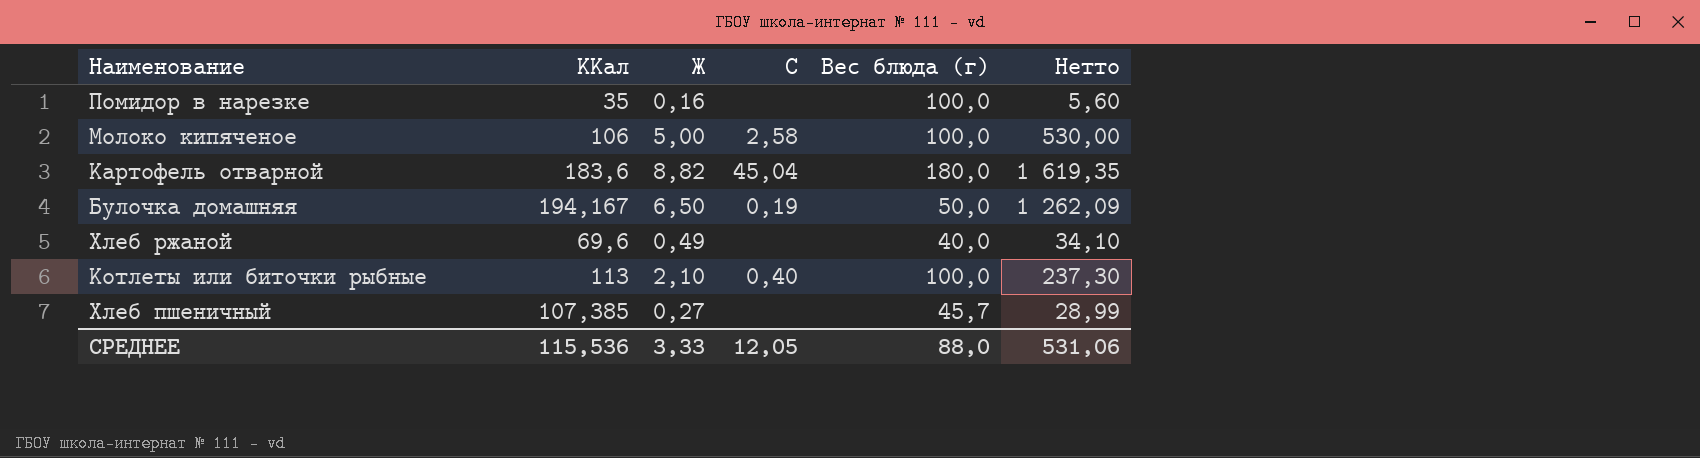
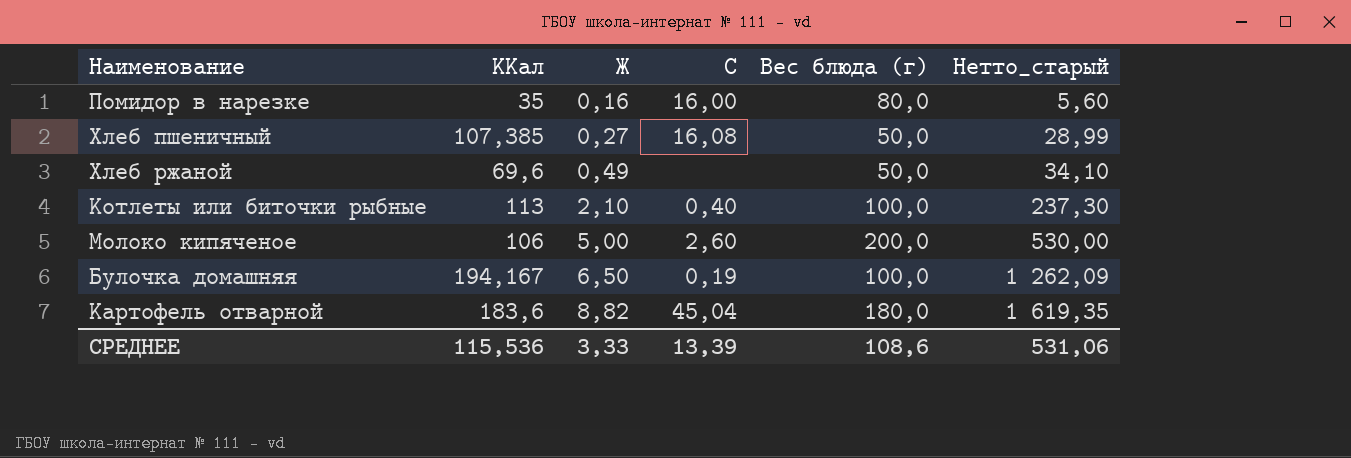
row order: none -> Ж ascending
column name: Нетто -> Нетто_старый
Помидор в нарезке | C: none -> 16,00
Помидор в нарезке | Вес блюда (г): 100,0 -> 80,0
Хлеб пшеничный | C: none -> 16,08
Хлеб пшеничный | Вес блюда (г): 45,7 -> 50,0
Хлеб ржаной | Вес блюда (г): 40,0 -> 50,0
Молоко кипяченое | C: 2,58 -> 2,60
Молоко кипяченое | Вес блюда (г): 100,0 -> 200,0
Булочка домашняя | Вес блюда (г): 50,0 -> 100,0
СРЕДНЕЕ | C: 12,05 -> 13,39
СРЕДНЕЕ | Вес блюда (г): 88,0 -> 108,6

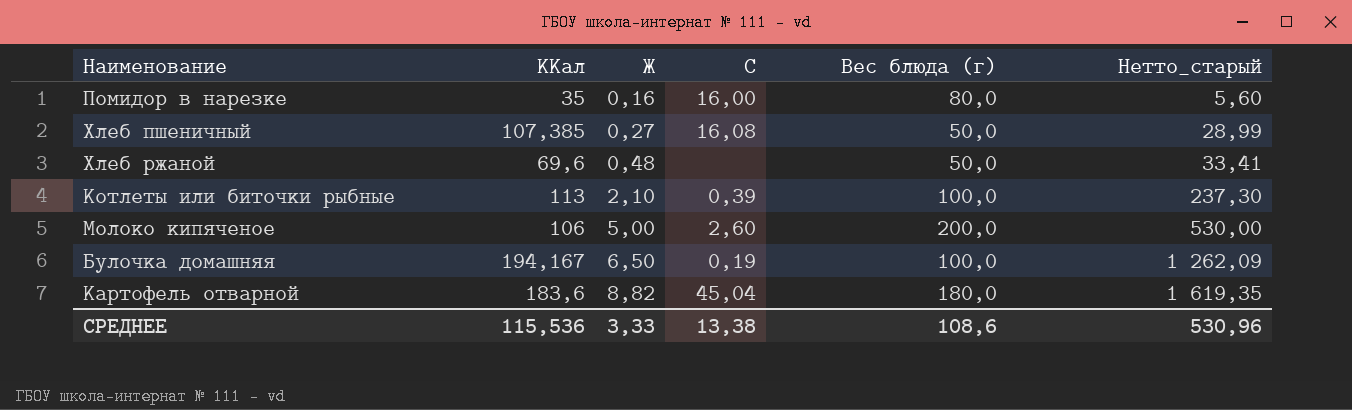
Хлеб ржаной | Ж: 0,49 -> 0,48
Хлеб ржаной | Нетто_старый: 34,10 -> 33,41
Котлеты или биточки рыбные | C: 0,40 -> 0,39
СРЕДНЕЕ | C: 13,39 -> 13,38
СРЕДНЕЕ | Нетто_старый: 531,06 -> 530,96

